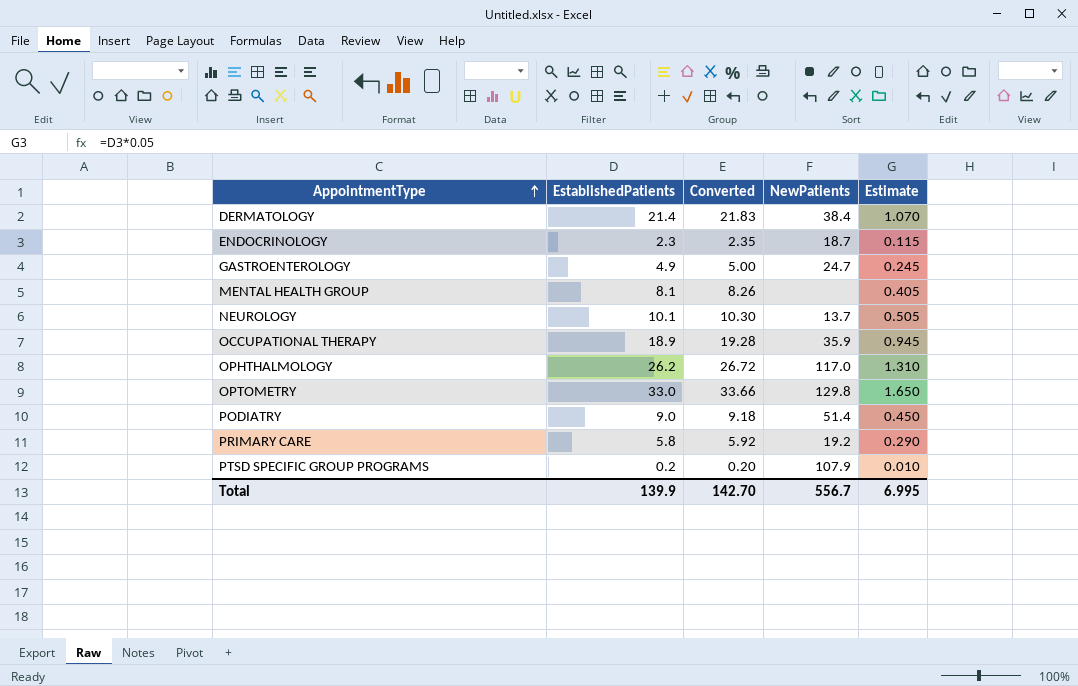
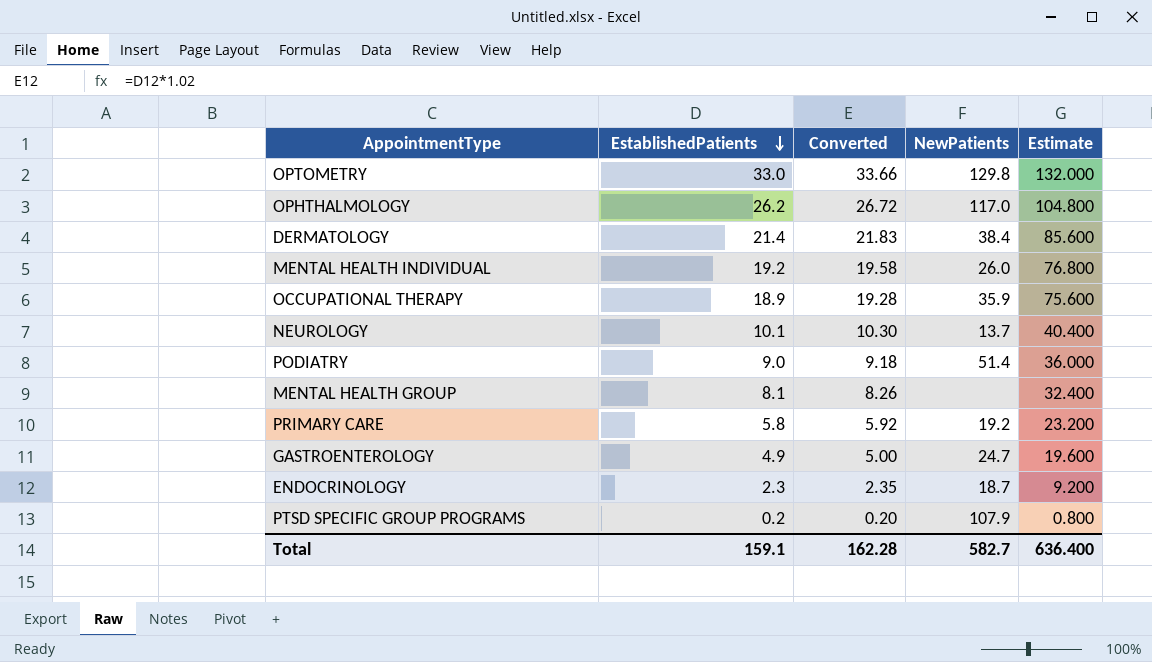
row order: AppointmentType ascending -> EstablishedPatients descending
column Estimate | formula: [EstablishedPatients] * 0.05 -> [EstablishedPatients] * 4
row MENTAL HEALTH INDIVIDUAL: none -> 19.2 | 19.58 | 26.0 | 76.800
Total | EstablishedPatients: 139.9 -> 159.1
Total | Converted: 142.70 -> 162.28
Total | NewPatients: 556.7 -> 582.7
Total | Estimate: 6.995 -> 636.400

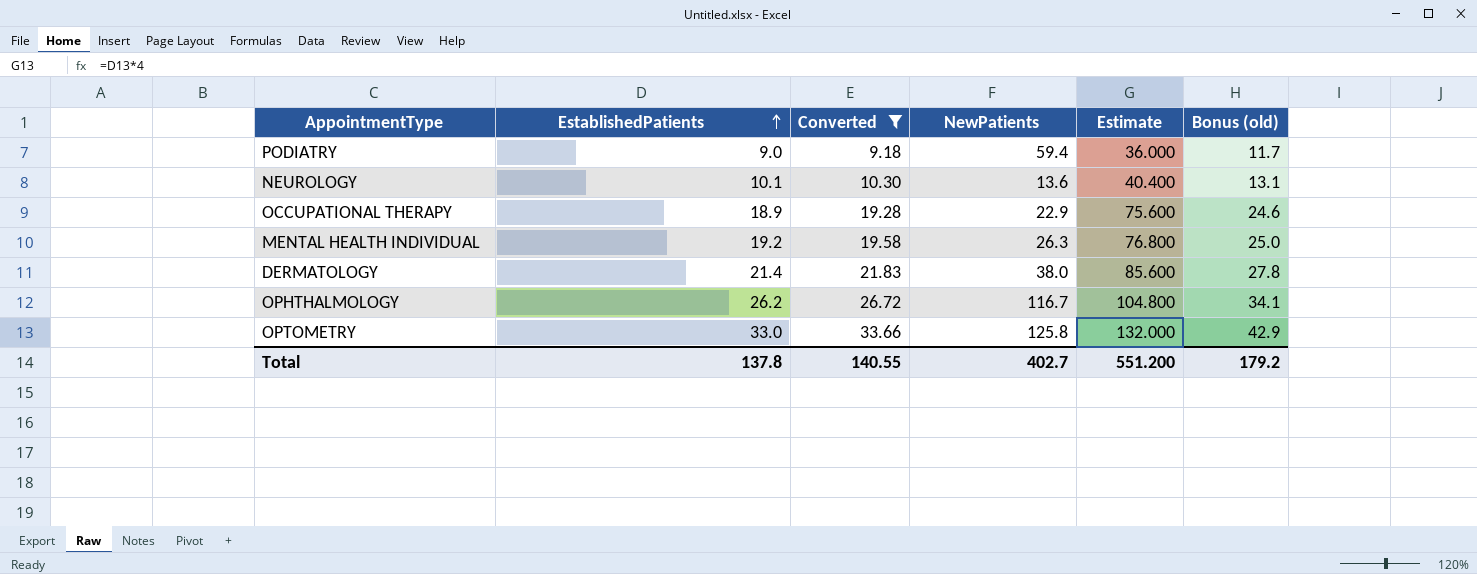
filter: none -> Converted >= 9.18
row order: EstablishedPatients descending -> EstablishedPatients ascending
column Bonus (old) | formula: none -> [EstablishedPatients] * 1.3
PODIATRY | NewPatients: 51.4 -> 59.4
NEUROLOGY | NewPatients: 13.7 -> 13.6
OCCUPATIONAL THERAPY | NewPatients: 35.9 -> 22.9
MENTAL HEALTH INDIVIDUAL | NewPatients: 26.0 -> 26.3
DERMATOLOGY | NewPatients: 38.4 -> 38.0
OPHTHALMOLOGY | NewPatients: 117.0 -> 116.7
OPTOMETRY | NewPatients: 129.8 -> 125.8
Total | EstablishedPatients: 159.1 -> 137.8
Total | Converted: 162.28 -> 140.55
Total | NewPatients: 582.7 -> 402.7
Total | Estimate: 636.400 -> 551.200

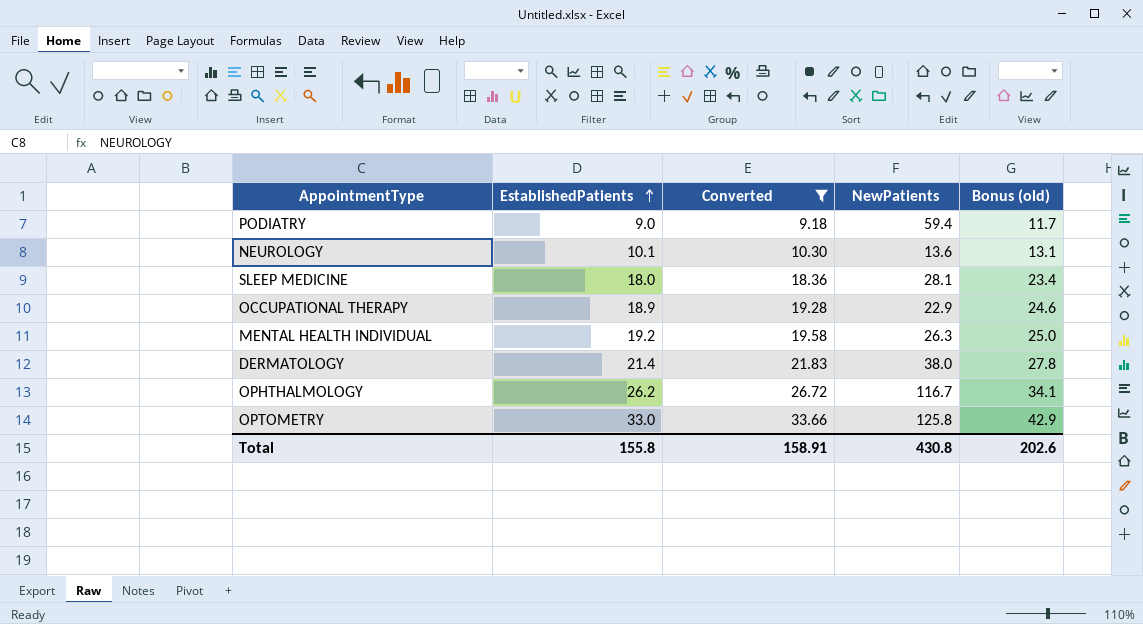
column Estimate | formula: [EstablishedPatients] * 4 -> none
row SLEEP MEDICINE: none -> 18.0 | 18.36 | 28.1 | 23.4
Total | EstablishedPatients: 137.8 -> 155.8
Total | Converted: 140.55 -> 158.91
Total | NewPatients: 402.7 -> 430.8
Total | Bonus (old): 179.2 -> 202.6

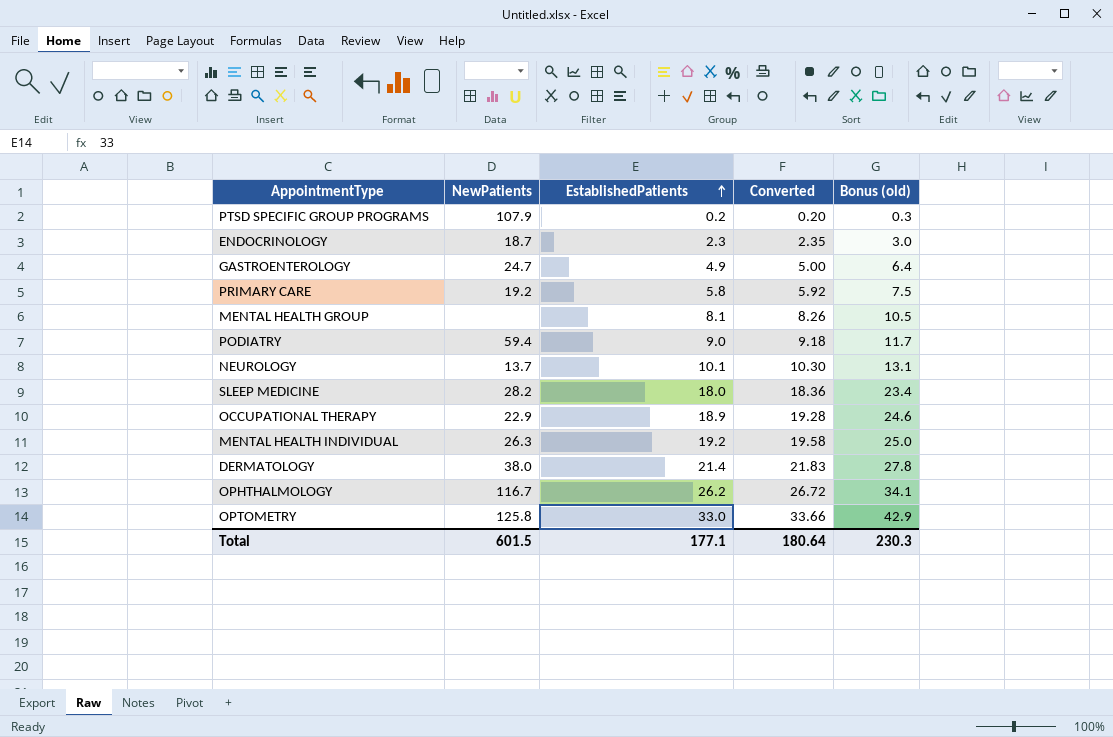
filter: Converted >= 9.18 -> none
column NewPatients | position: 4 -> 2
NEUROLOGY | NewPatients: 13.6 -> 13.7
SLEEP MEDICINE | NewPatients: 28.1 -> 28.2
Total | NewPatients: 430.8 -> 601.5
Total | EstablishedPatients: 155.8 -> 177.1
Total | Converted: 158.91 -> 180.64
Total | Bonus (old): 202.6 -> 230.3

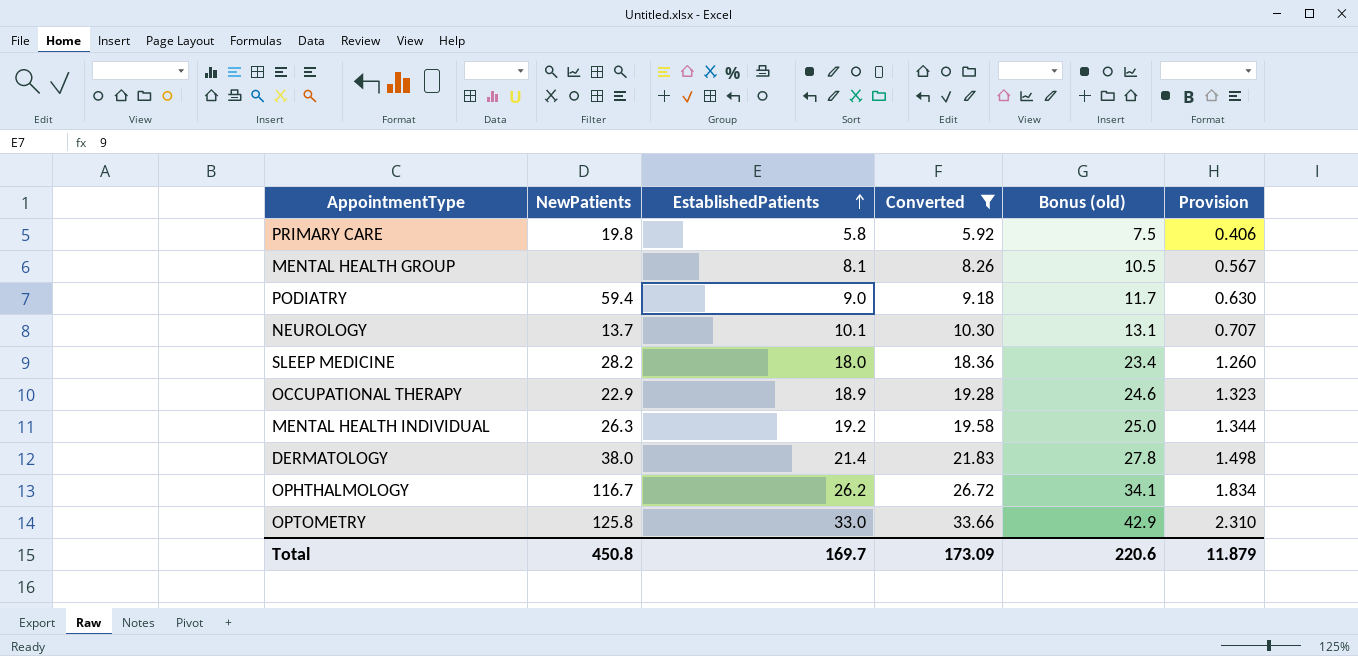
filter: none -> Converted >= 5.92
column Provision | formula: none -> [EstablishedPatients] * 0.07
PRIMARY CARE | NewPatients: 19.2 -> 19.8
Total | NewPatients: 601.5 -> 450.8
Total | EstablishedPatients: 177.1 -> 169.7
Total | Converted: 180.64 -> 173.09
Total | Bonus (old): 230.3 -> 220.6

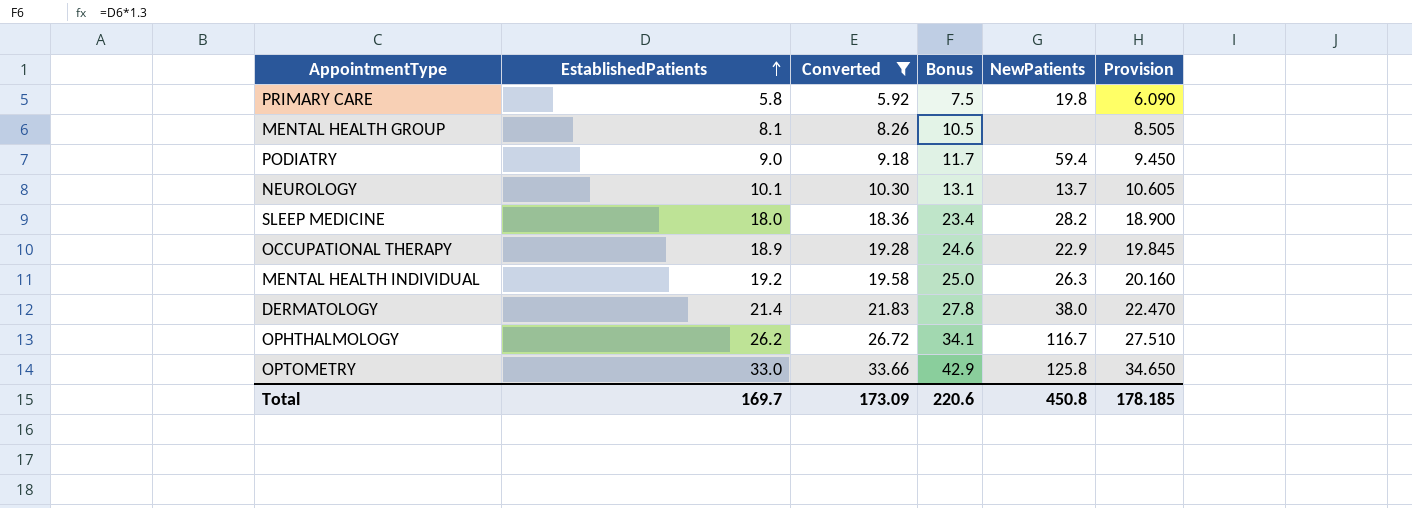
column name: Bonus (old) -> Bonus
column NewPatients | position: 2 -> 5
column Provision | formula: [EstablishedPatients] * 0.07 -> [EstablishedPatients] * 1.05
Total | Provision: 11.879 -> 178.185

